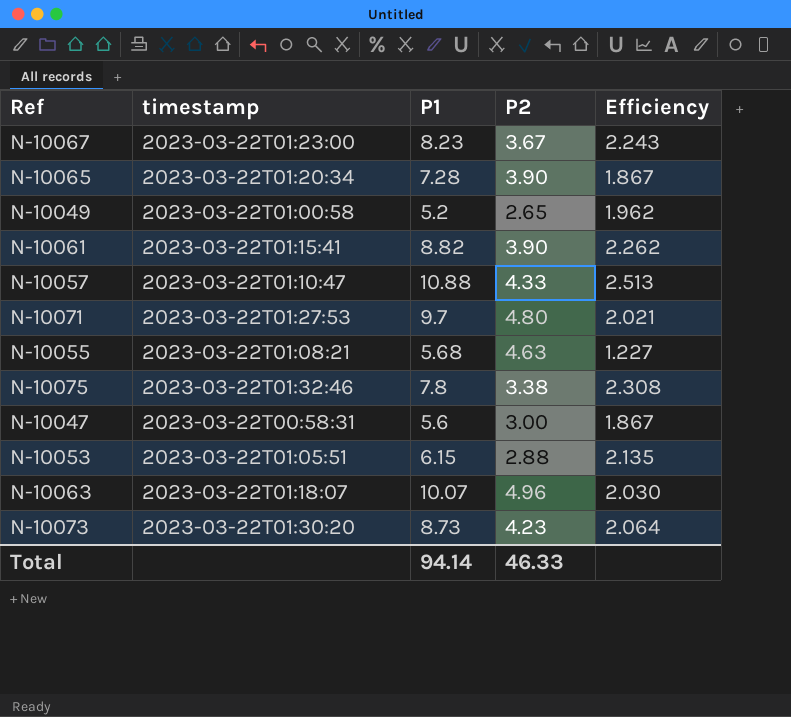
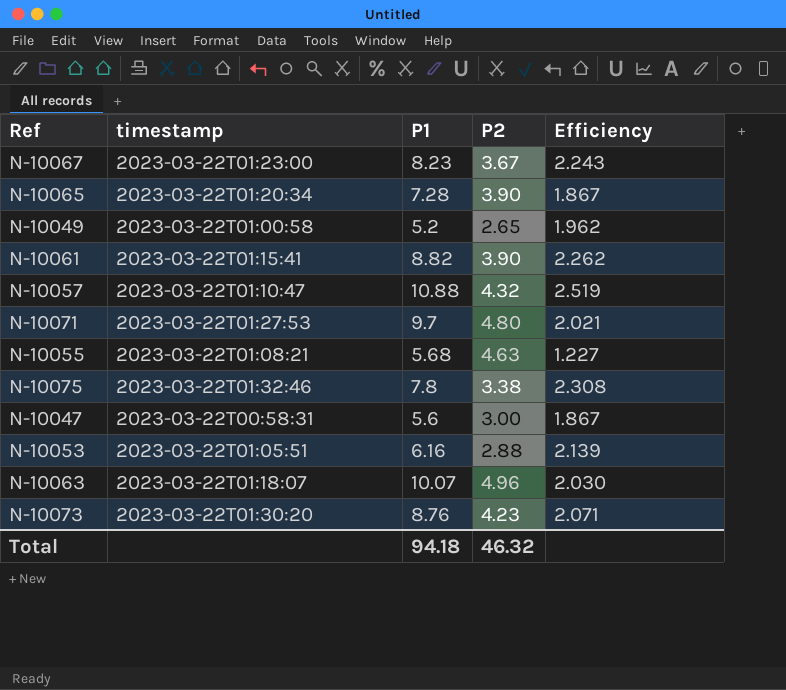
N-10057 | P2: 4.33 -> 4.32
N-10057 | Efficiency: 2.513 -> 2.519
N-10053 | P1: 6.15 -> 6.16
N-10053 | Efficiency: 2.135 -> 2.139
N-10073 | P1: 8.73 -> 8.76
N-10073 | Efficiency: 2.064 -> 2.071
Total | P1: 94.14 -> 94.18
Total | P2: 46.33 -> 46.32

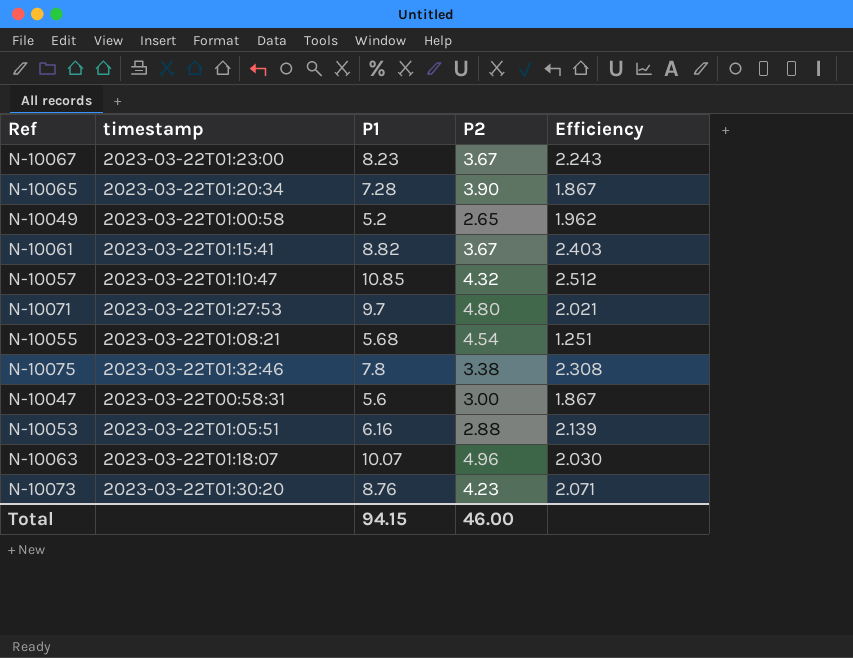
N-10061 | P2: 3.90 -> 3.67
N-10061 | Efficiency: 2.262 -> 2.403
N-10057 | P1: 10.88 -> 10.85
N-10057 | Efficiency: 2.519 -> 2.512
N-10055 | P2: 4.63 -> 4.54
N-10055 | Efficiency: 1.227 -> 1.251
Total | P1: 94.18 -> 94.15
Total | P2: 46.32 -> 46.00

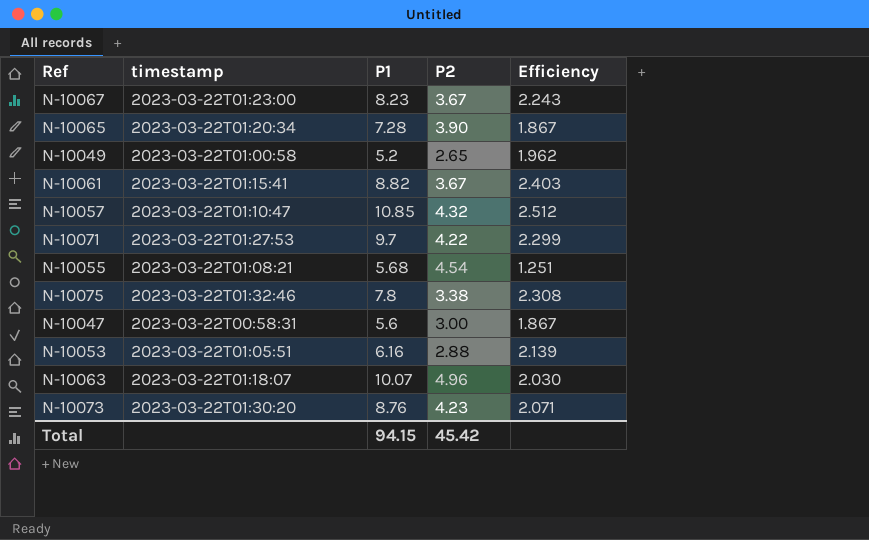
N-10071 | P2: 4.80 -> 4.22
N-10071 | Efficiency: 2.021 -> 2.299
Total | P2: 46.00 -> 45.42

